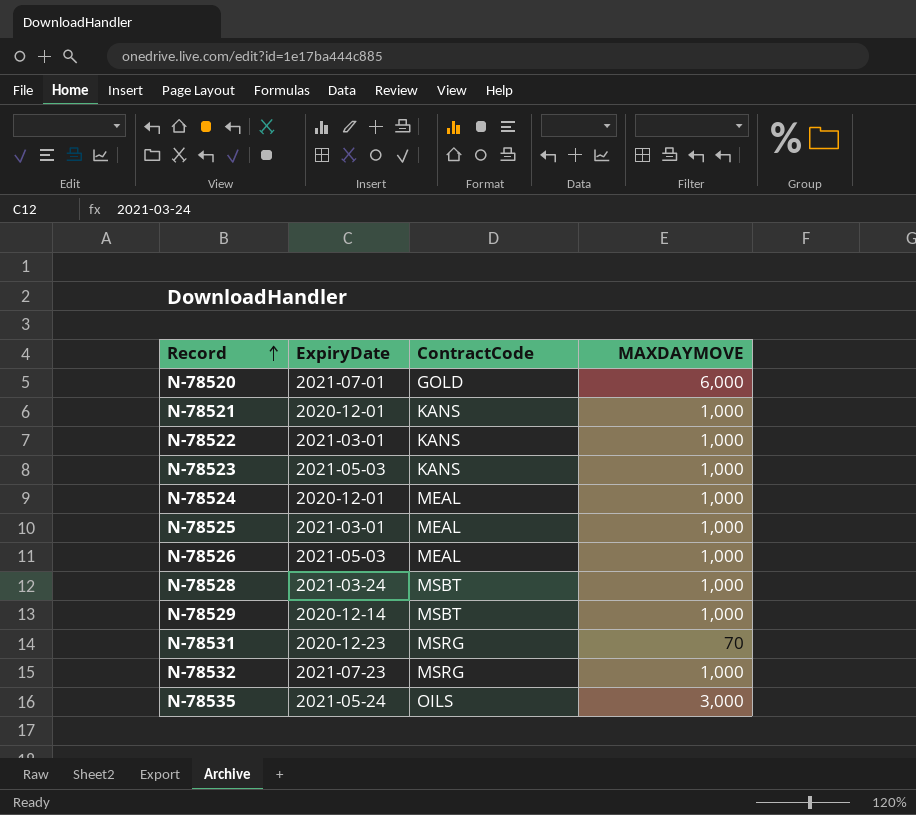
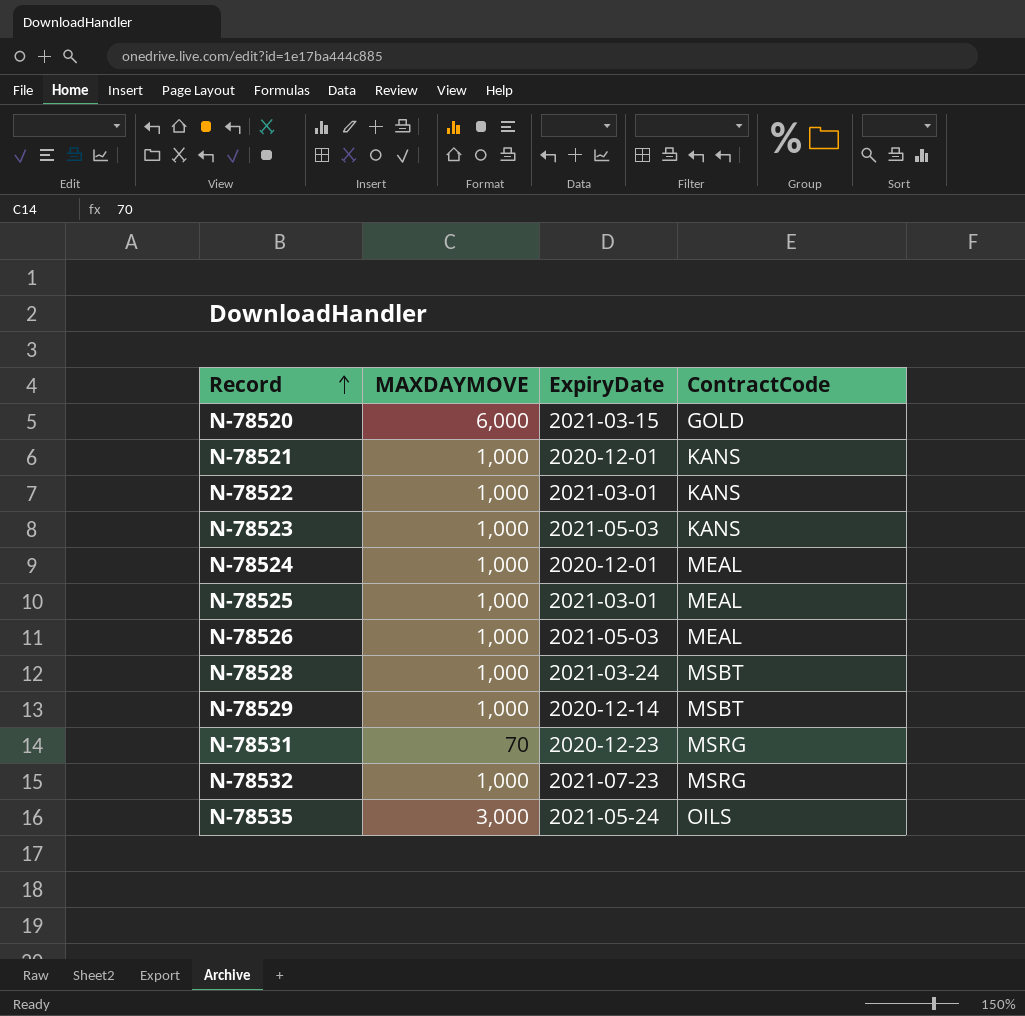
column MAXDAYMOVE | position: 4 -> 2
N-78520 | ExpiryDate: 2021-07-01 -> 2021-03-15

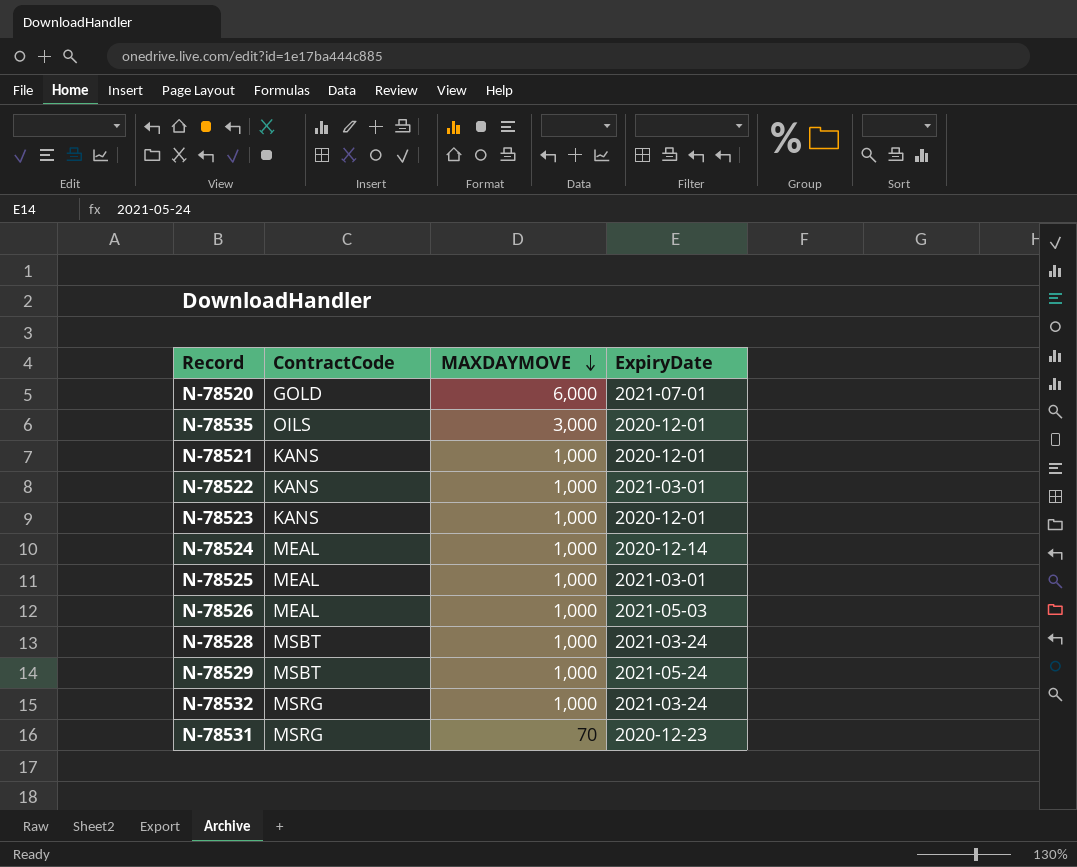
row order: Record ascending -> MAXDAYMOVE descending
column ContractCode | position: 4 -> 2
N-78520 | ExpiryDate: 2021-03-15 -> 2021-07-01
N-78535 | ExpiryDate: 2021-05-24 -> 2020-12-01
N-78523 | ExpiryDate: 2021-05-03 -> 2020-12-01
N-78524 | ExpiryDate: 2020-12-01 -> 2020-12-14
N-78529 | ExpiryDate: 2020-12-14 -> 2021-05-24
N-78532 | ExpiryDate: 2021-07-23 -> 2021-03-24

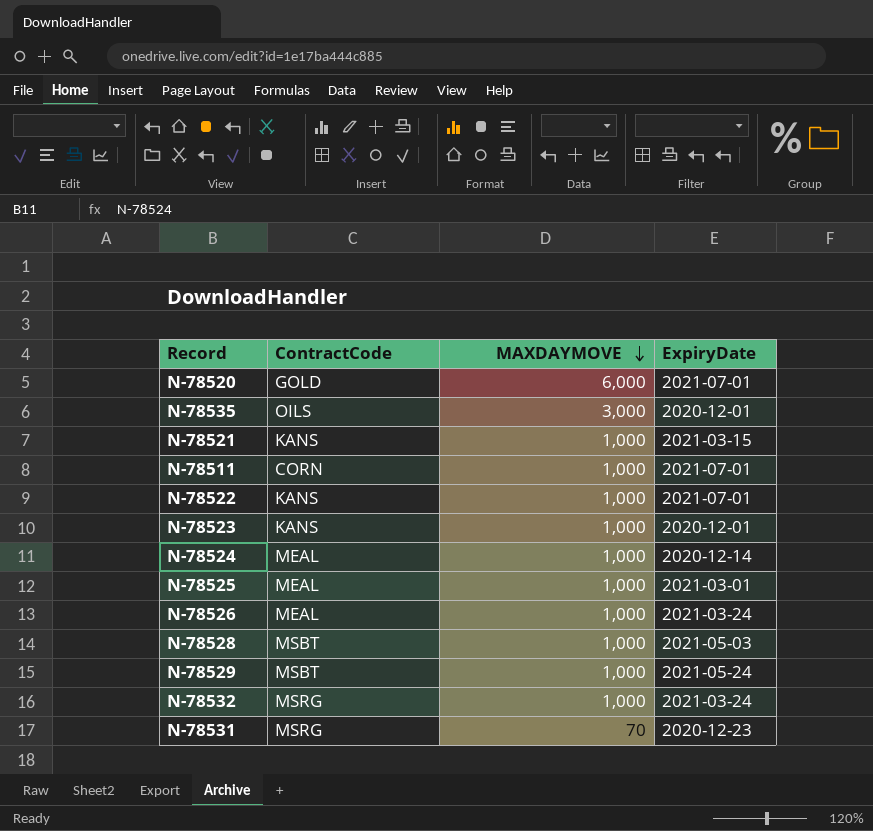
N-78521 | ExpiryDate: 2020-12-01 -> 2021-03-15
row N-78511: none -> CORN | 1,000 | 2021-07-01
N-78522 | ExpiryDate: 2021-03-01 -> 2021-07-01
N-78526 | ExpiryDate: 2021-05-03 -> 2021-03-24
N-78528 | ExpiryDate: 2021-03-24 -> 2021-05-03

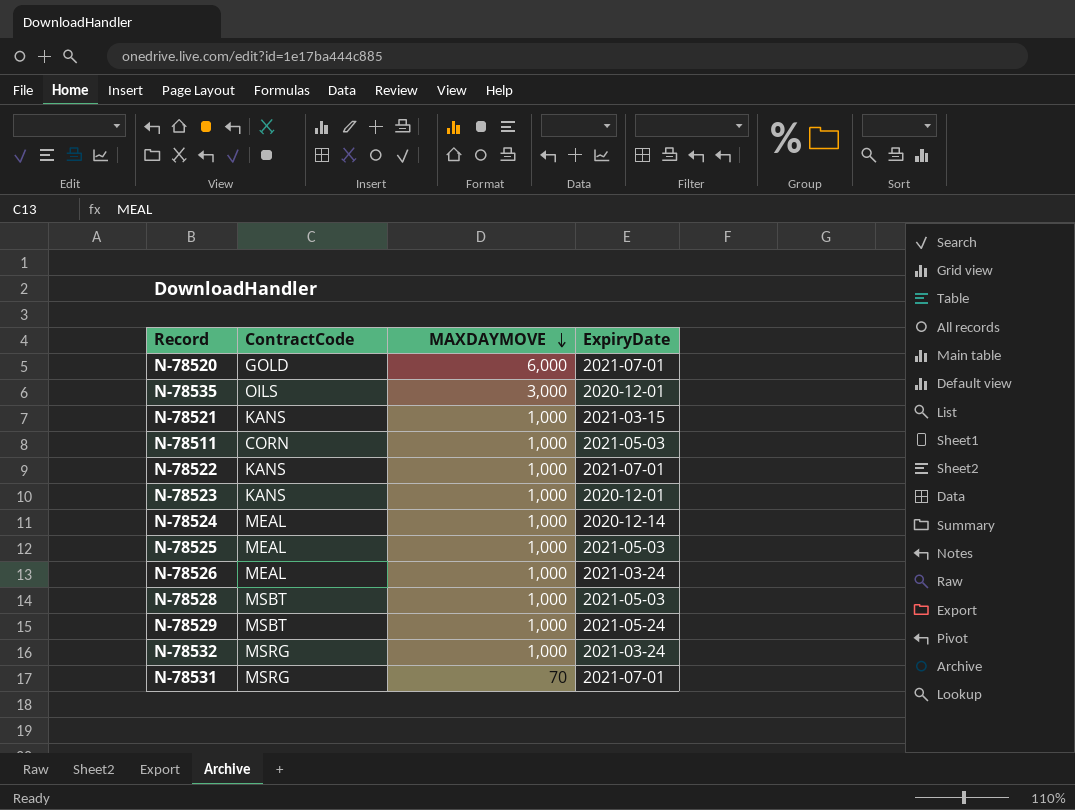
N-78511 | ExpiryDate: 2021-07-01 -> 2021-05-03
N-78525 | ExpiryDate: 2021-03-01 -> 2021-05-03
N-78531 | ExpiryDate: 2020-12-23 -> 2021-07-01

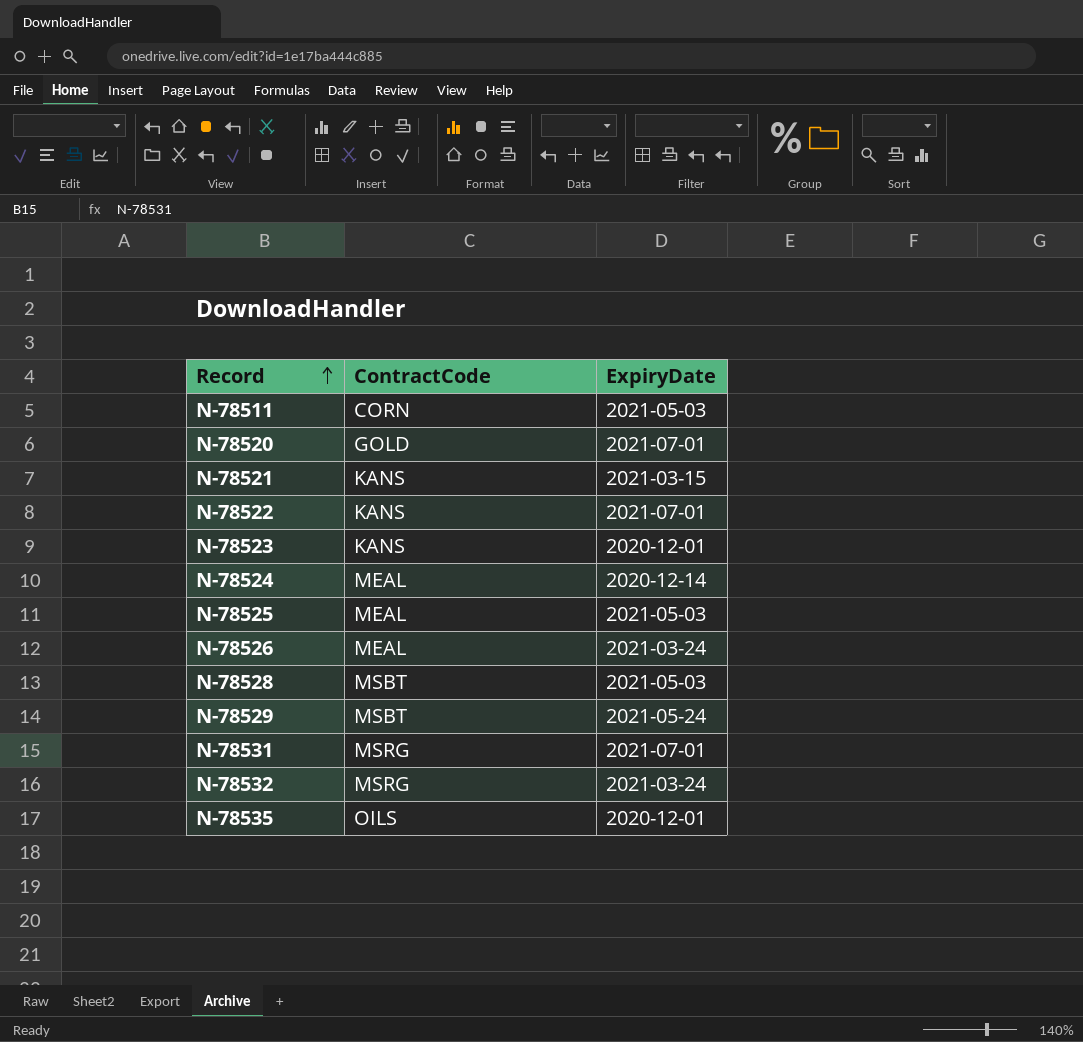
row order: MAXDAYMOVE descending -> Record ascending
column MAXDAYMOVE | position: 3 -> none

